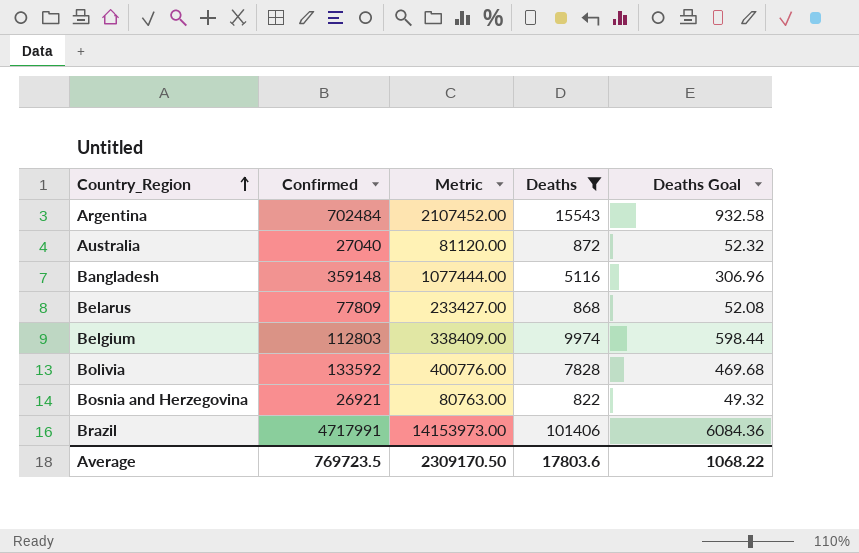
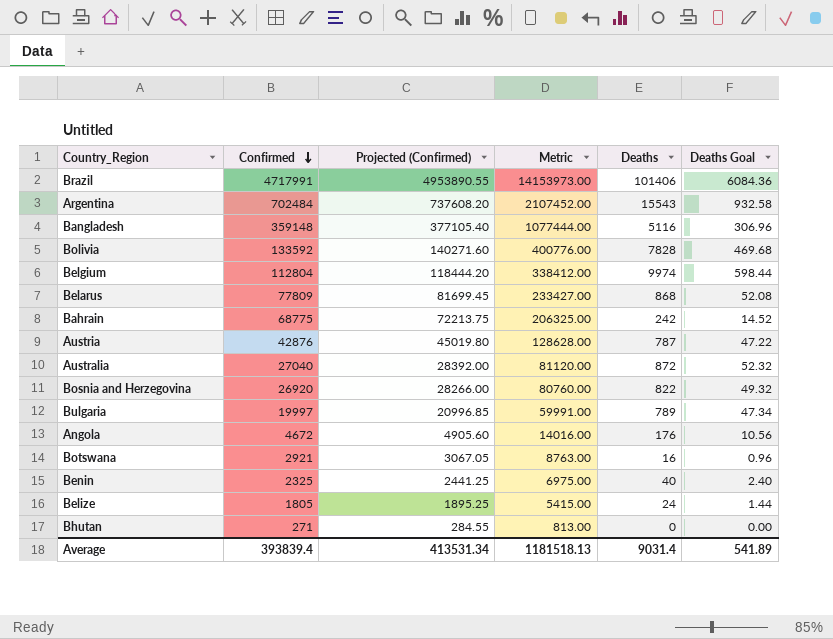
filter: Deaths >= 822 -> none
row order: Country_Region ascending -> Confirmed descending
column Projected (Confirmed) | formula: none -> [Confirmed] * 1.05
Belgium | Confirmed: 112803 -> 112804
Belgium | Metric: 338409.00 -> 338412.00
Bosnia and Herzegovina | Confirmed: 26921 -> 26920
Bosnia and Herzegovina | Metric: 80763.00 -> 80760.00
Average | Confirmed: 769723.5 -> 393839.4
Average | Metric: 2309170.50 -> 1181518.13
Average | Deaths: 17803.6 -> 9031.4
Average | Deaths Goal: 1068.22 -> 541.89

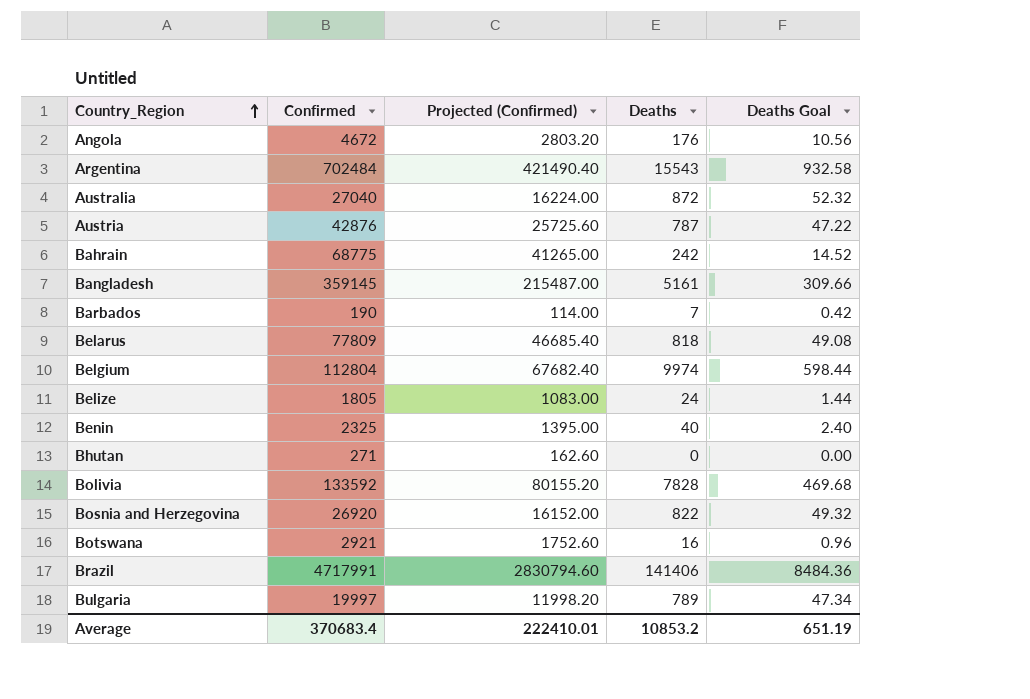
row order: Confirmed descending -> Country_Region ascending
column Metric | formula: [Confirmed] * 3 -> none
column Projected (Confirmed) | formula: [Confirmed] * 1.05 -> [Confirmed] * 0.6
Bangladesh | Confirmed: 359148 -> 359145
Bangladesh | Deaths: 5116 -> 5161
Bangladesh | Deaths Goal: 306.96 -> 309.66
row Barbados: none -> 190 | 114.00 | 7 | 0.42
Belarus | Deaths: 868 -> 818
Belarus | Deaths Goal: 52.08 -> 49.08
Brazil | Deaths: 101406 -> 141406
Brazil | Deaths Goal: 6084.36 -> 8484.36
Average | Confirmed: 393839.4 -> 370683.4
Average | Projected (Confirmed): 413531.34 -> 222410.01
Average | Deaths: 9031.4 -> 10853.2
Average | Deaths Goal: 541.89 -> 651.19

